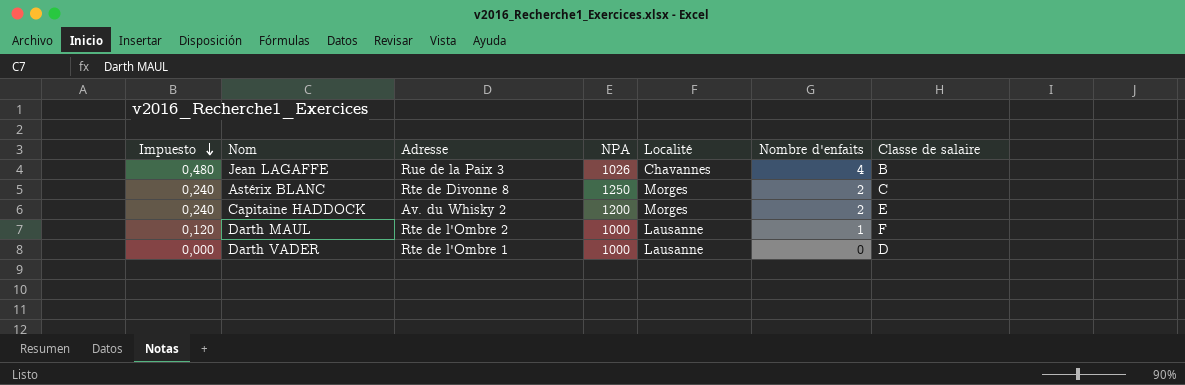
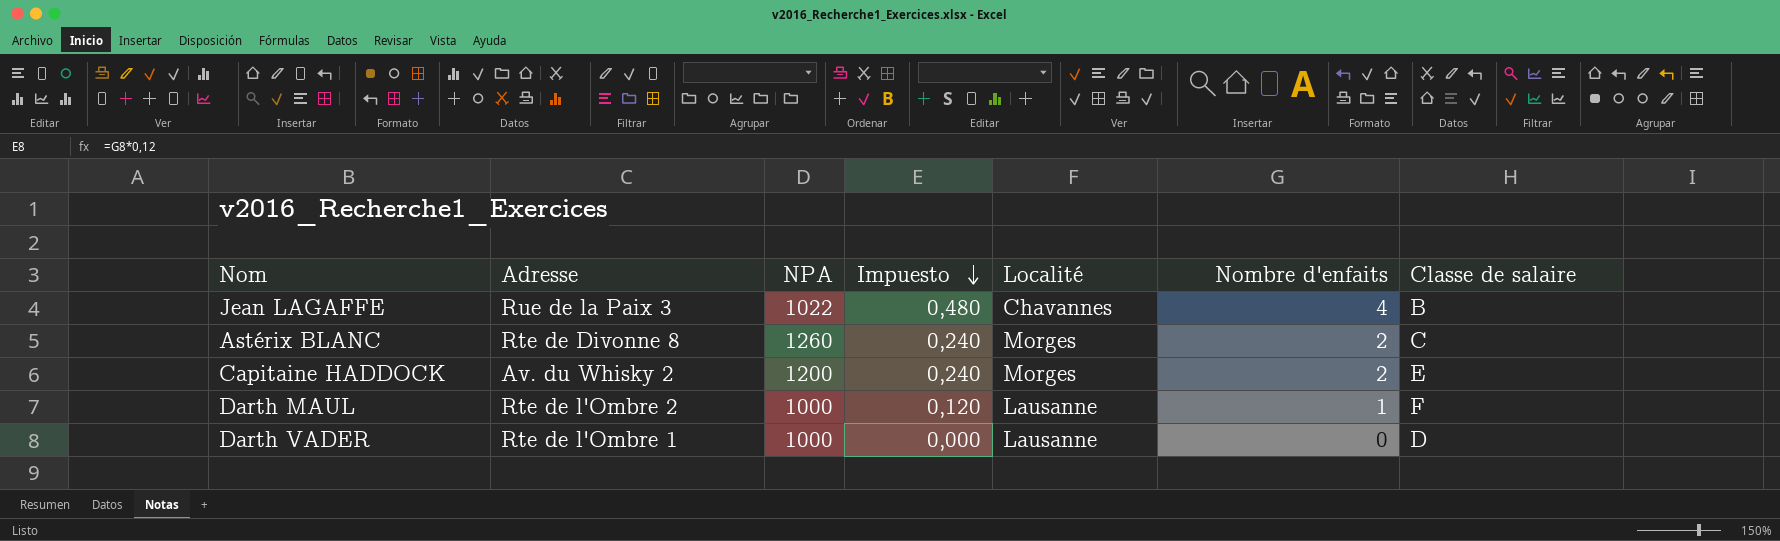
column Impuesto | position: 1 -> 4
Jean LAGAFFE | NPA: 1026 -> 1022
Astérix BLANC | NPA: 1250 -> 1260

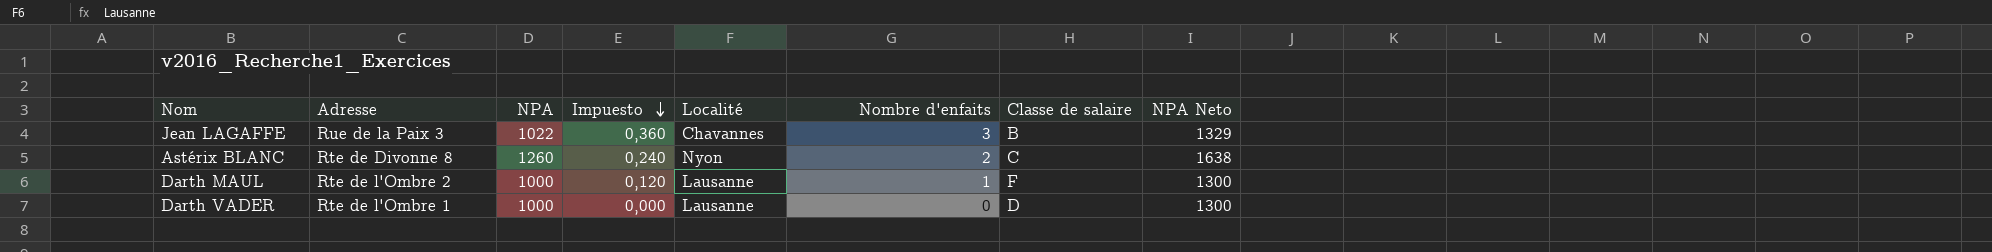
column NPA Neto | formula: none -> [NPA] * 1,3
row Capitaine HADDOCK: Av. du Whisky 2 | 1200 | 0,240 | Morges | 2 | E -> none
Jean LAGAFFE | Impuesto: 0,480 -> 0,360
Jean LAGAFFE | Nombre d'enfaits: 4 -> 3
Astérix BLANC | Localité: Morges -> Nyon

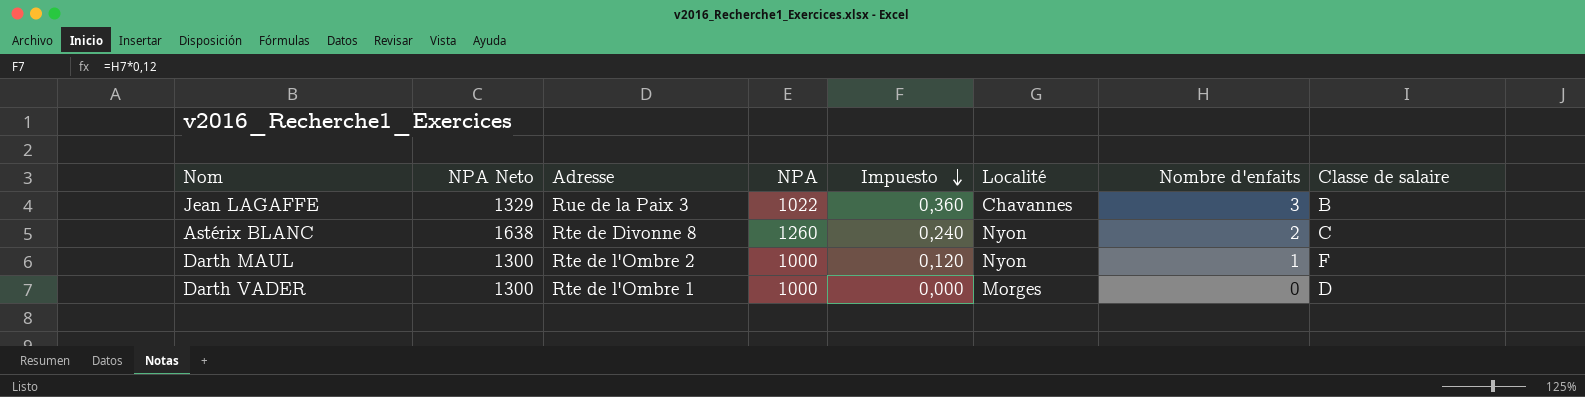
column NPA Neto | position: 8 -> 2
Darth MAUL | Localité: Lausanne -> Nyon
Darth VADER | Localité: Lausanne -> Morges

